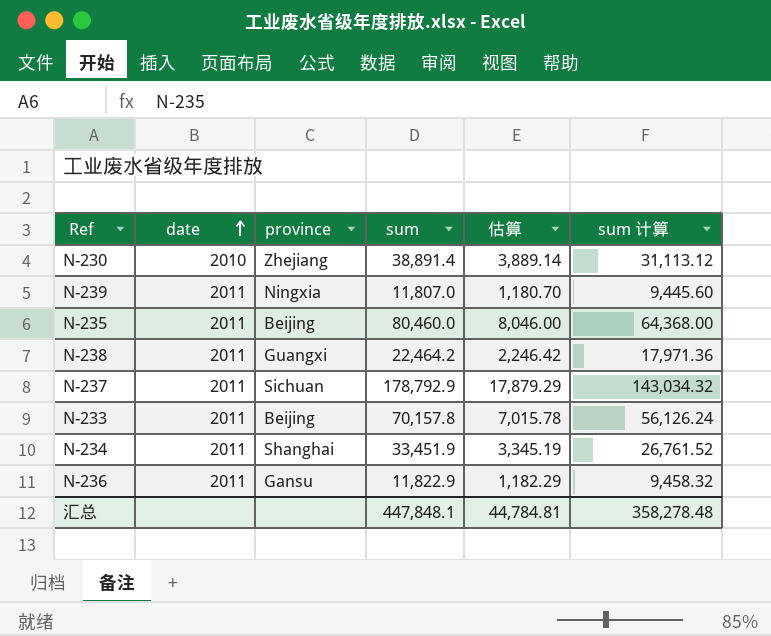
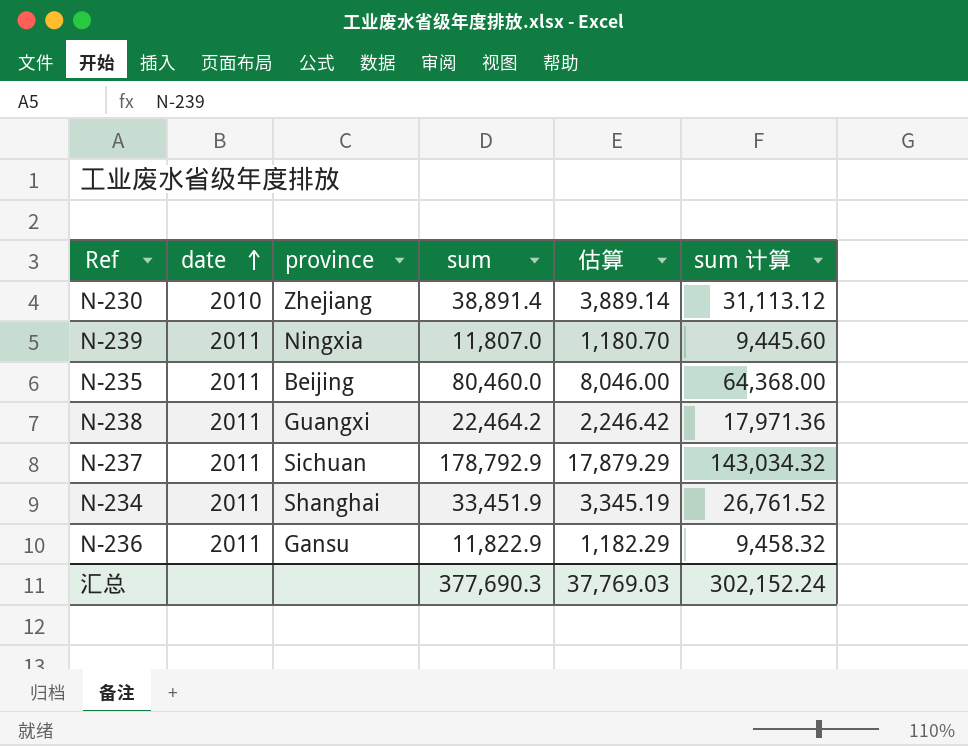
row N-233: 2011 | Beijing | 70,157.8 | 7,015.78 | 56,126.24 -> none
汇总 | sum: 447,848.1 -> 377,690.3
汇总 | 估算: 44,784.81 -> 37,769.03
汇总 | sum 计算: 358,278.48 -> 302,152.24

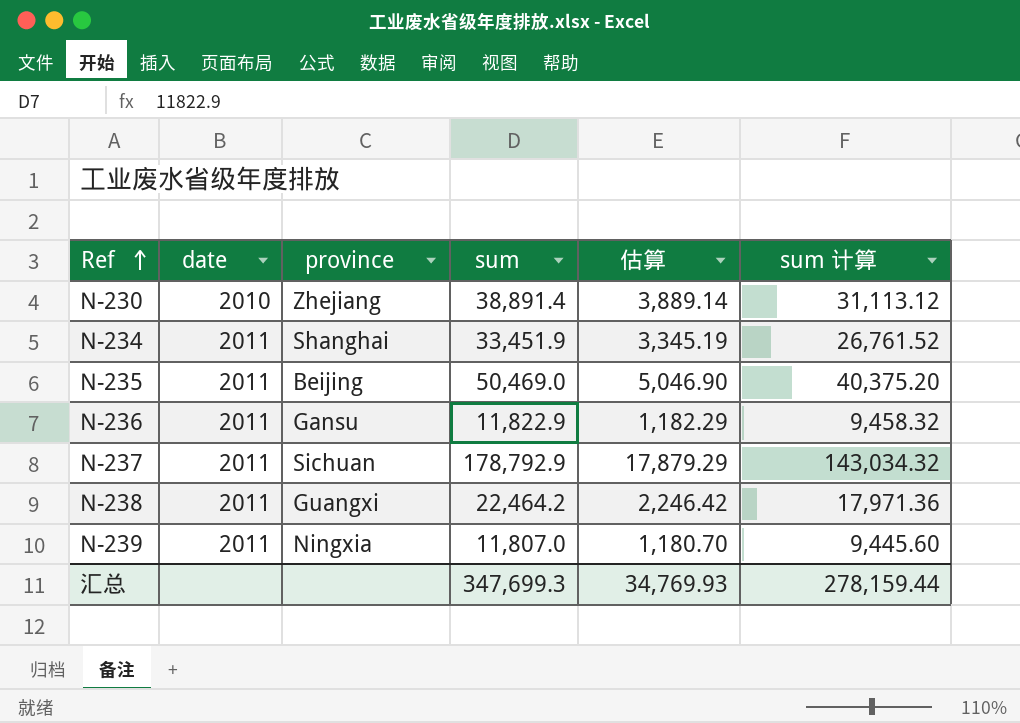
row order: date ascending -> Ref ascending
N-235 | sum: 80,460.0 -> 50,469.0
N-235 | 估算: 8,046.00 -> 5,046.90
N-235 | sum 计算: 64,368.00 -> 40,375.20
汇总 | sum: 377,690.3 -> 347,699.3
汇总 | 估算: 37,769.03 -> 34,769.93
汇总 | sum 计算: 302,152.24 -> 278,159.44

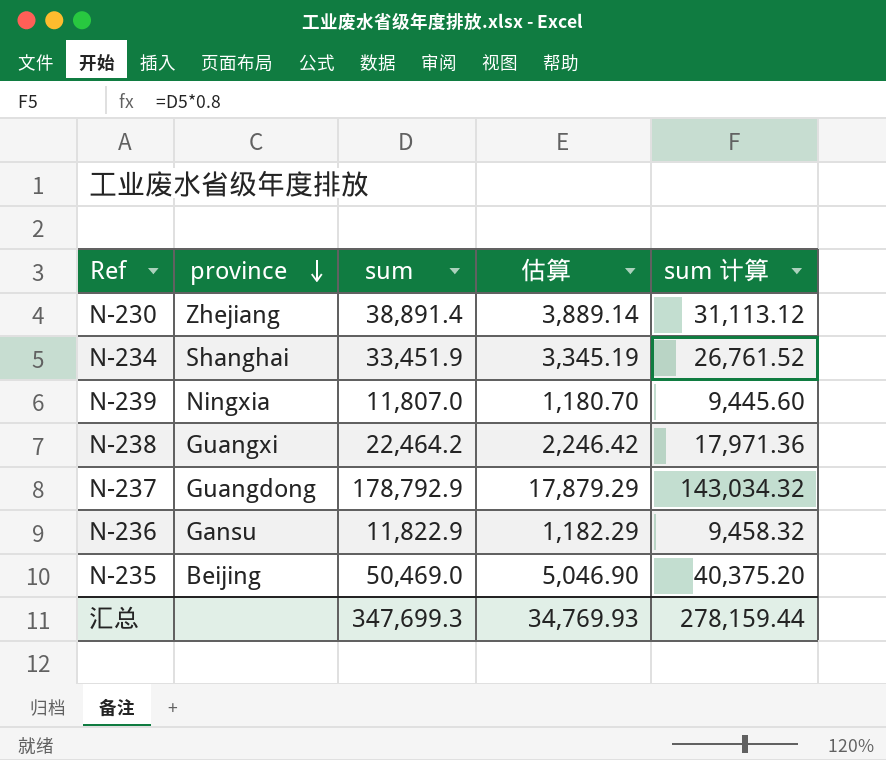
row order: Ref ascending -> province descending
column date | position: 2 -> none
N-237 | province: Sichuan -> Guangdong

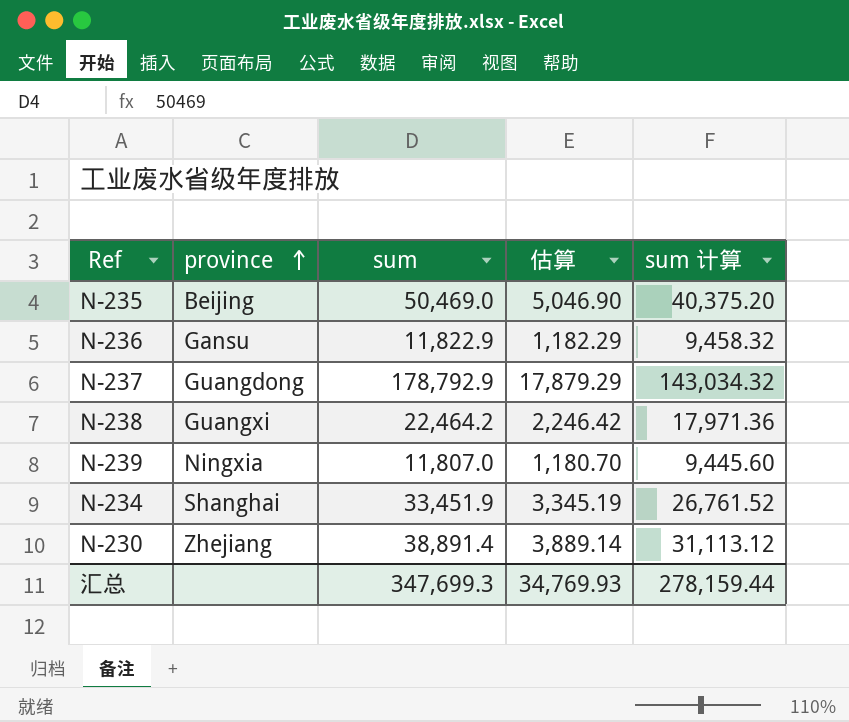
row order: province descending -> province ascending

